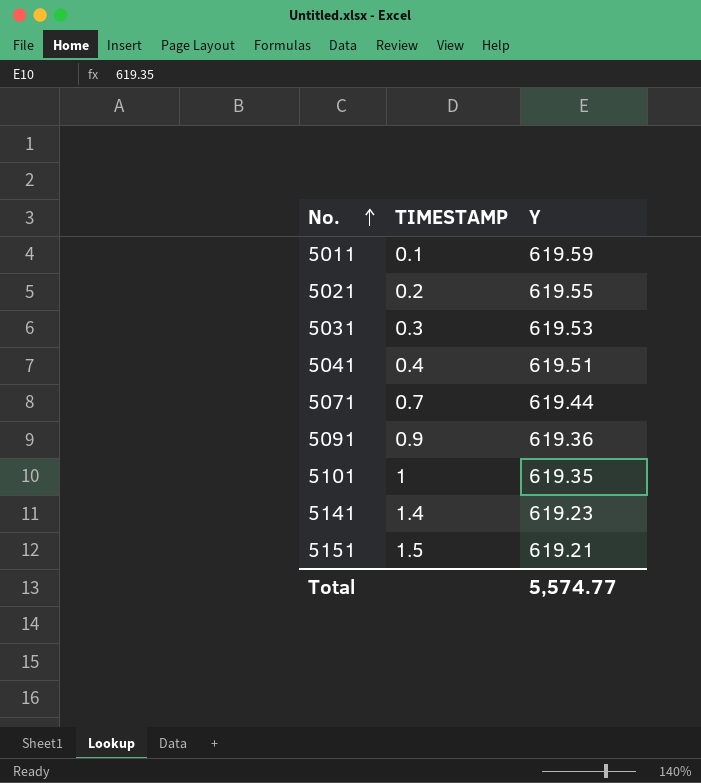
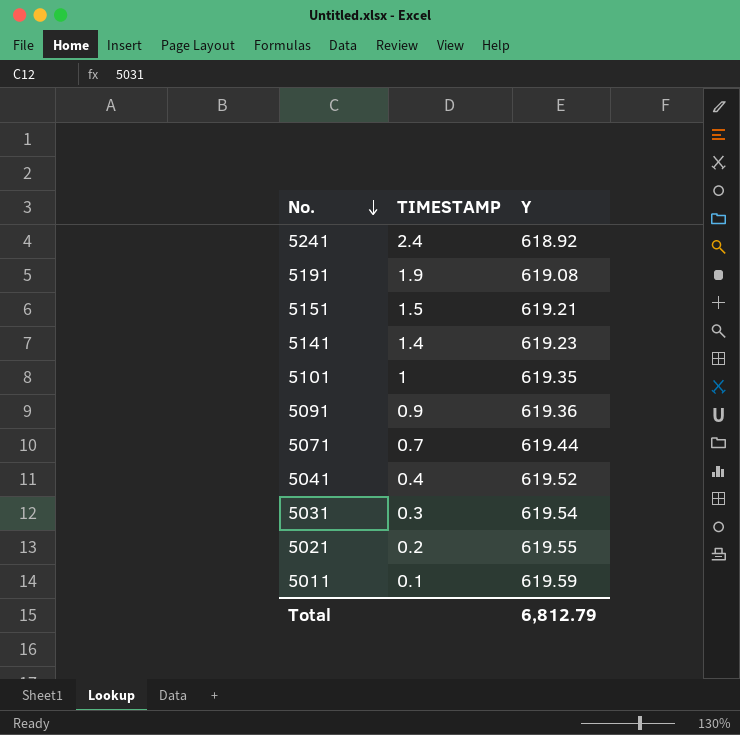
row order: No. ascending -> No. descending
row 5241: none -> 2.4 | 618.92
row 5191: none -> 1.9 | 619.08
5041 | Y: 619.51 -> 619.52
5031 | Y: 619.53 -> 619.54
Total | Y: 5,574.77 -> 6,812.79

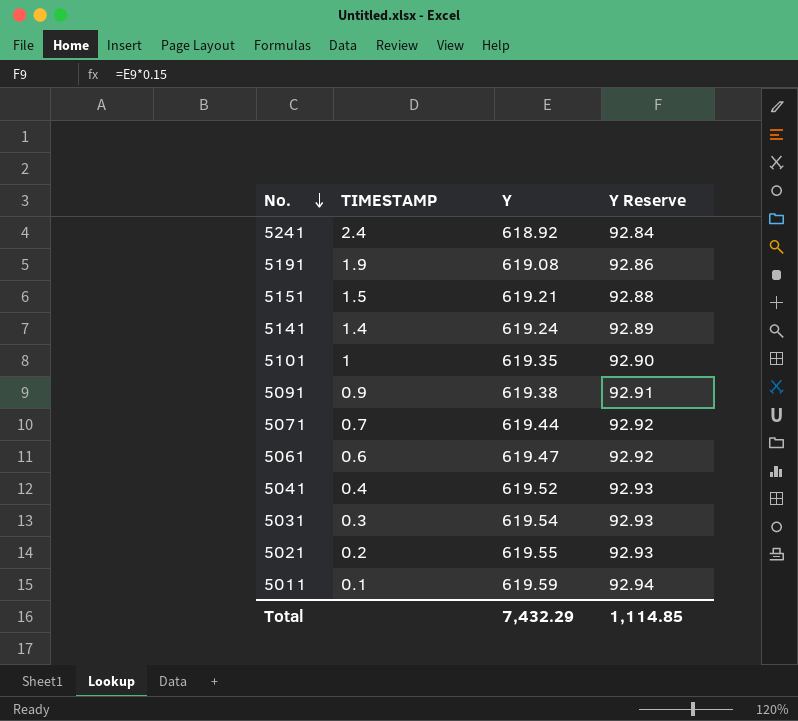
column Y Reserve | formula: none -> [Y] * 0.15
5141 | Y: 619.23 -> 619.24
5091 | Y: 619.36 -> 619.38
row 5061: none -> 0.6 | 619.47 | 92.92
Total | Y: 6,812.79 -> 7,432.29

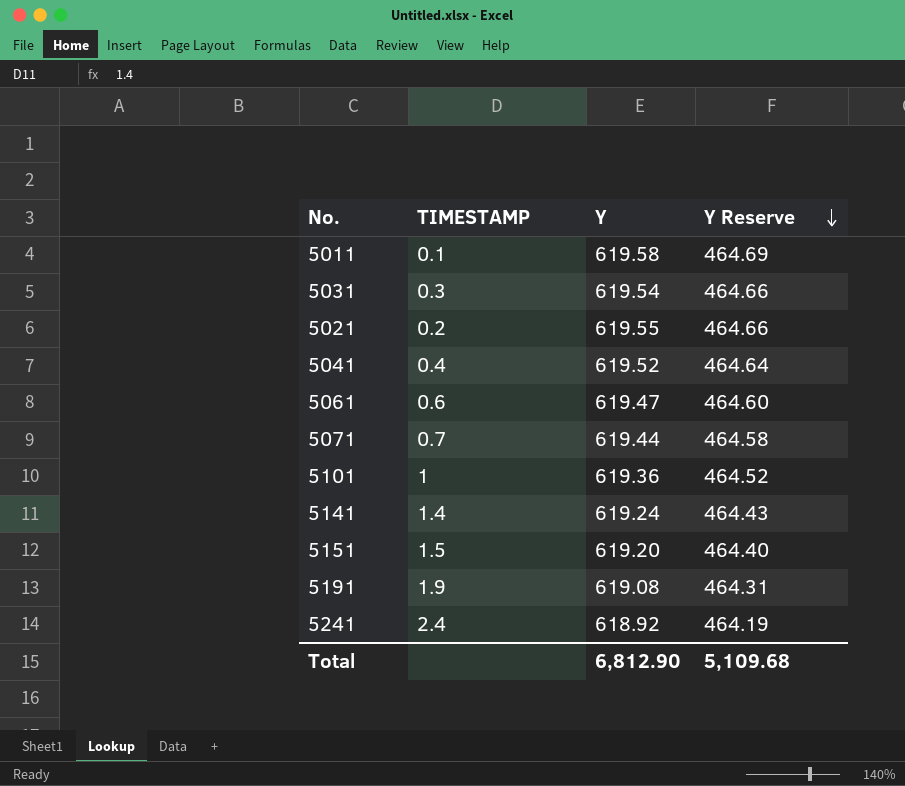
row order: No. descending -> Y Reserve descending
column Y Reserve | formula: [Y] * 0.15 -> [Y] * 0.75
row 5091: 0.9 | 619.38 | 92.91 -> none
5011 | Y: 619.59 -> 619.58
5101 | Y: 619.35 -> 619.36
5151 | Y: 619.21 -> 619.20
Total | Y: 7,432.29 -> 6,812.90
Total | Y Reserve: 1,114.85 -> 5,109.68

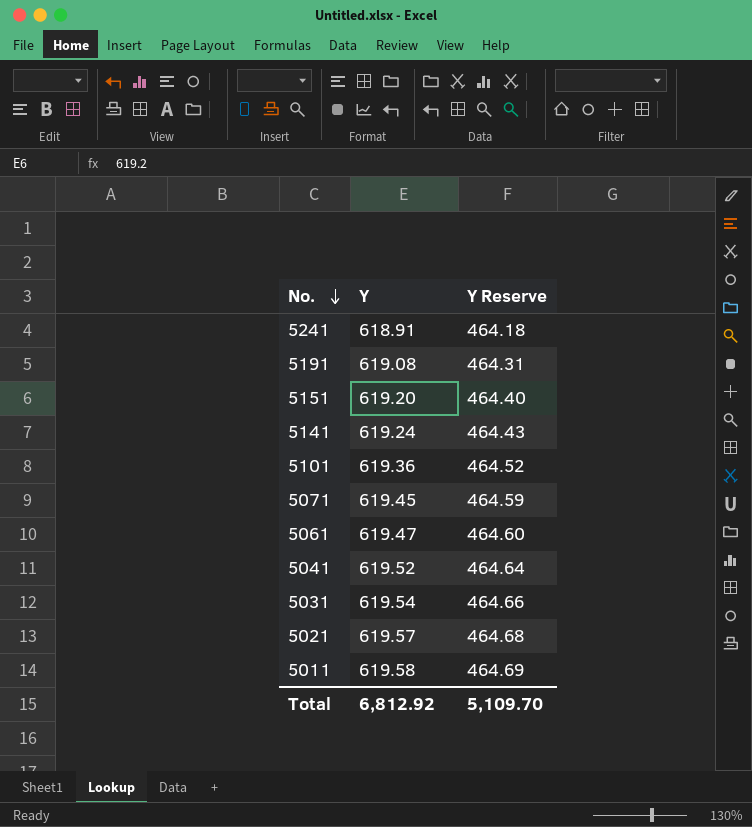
row order: Y Reserve descending -> No. descending
column TIMESTAMP | position: 2 -> none
5241 | Y: 618.92 -> 618.91
5241 | Y Reserve: 464.19 -> 464.18
5071 | Y: 619.44 -> 619.45
5071 | Y Reserve: 464.58 -> 464.59
5021 | Y: 619.55 -> 619.57
5021 | Y Reserve: 464.66 -> 464.68
Total | Y: 6,812.90 -> 6,812.92
Total | Y Reserve: 5,109.68 -> 5,109.70

